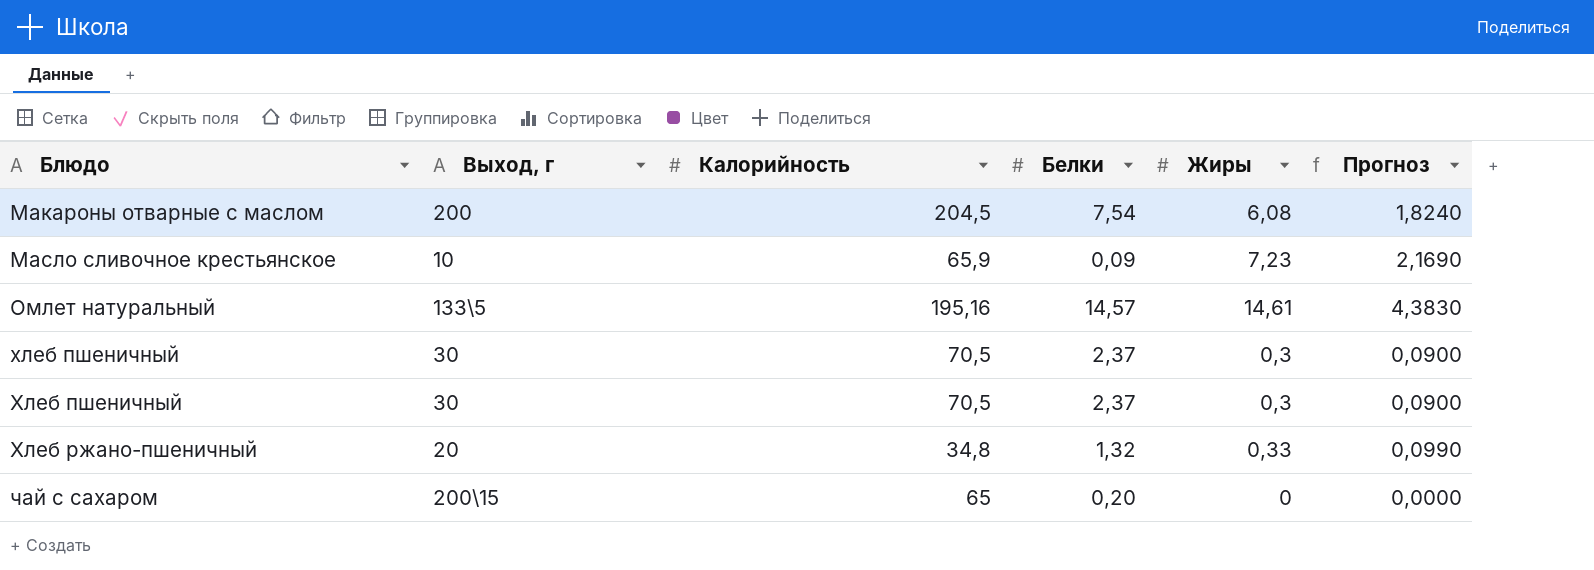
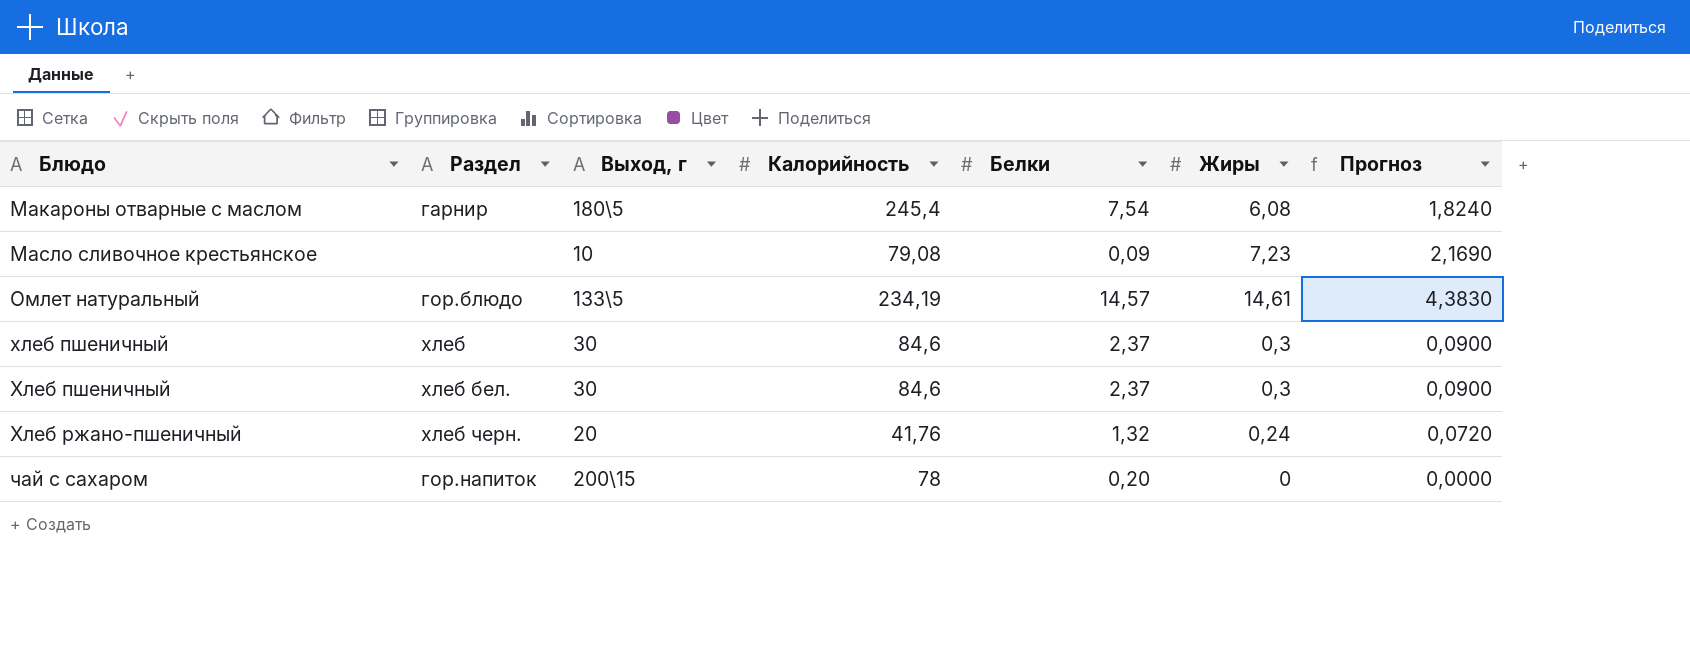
column Раздел | position: none -> 2
Макароны отварные с маслом | Выход, г: 200 -> 180\5
Макароны отварные с маслом | Калорийность: 204,5 -> 245,4
Масло сливочное крестьянское | Калорийность: 65,9 -> 79,08
Омлет натуральный | Калорийность: 195,16 -> 234,19
хлеб пшеничный | Калорийность: 70,5 -> 84,6
Хлеб пшеничный | Калорийность: 70,5 -> 84,6
Хлеб ржано-пшеничный | Калорийность: 34,8 -> 41,76
Хлеб ржано-пшеничный | Жиры: 0,33 -> 0,24
Хлеб ржано-пшеничный | Прогноз: 0,0990 -> 0,0720
чай с сахаром | Калорийность: 65 -> 78

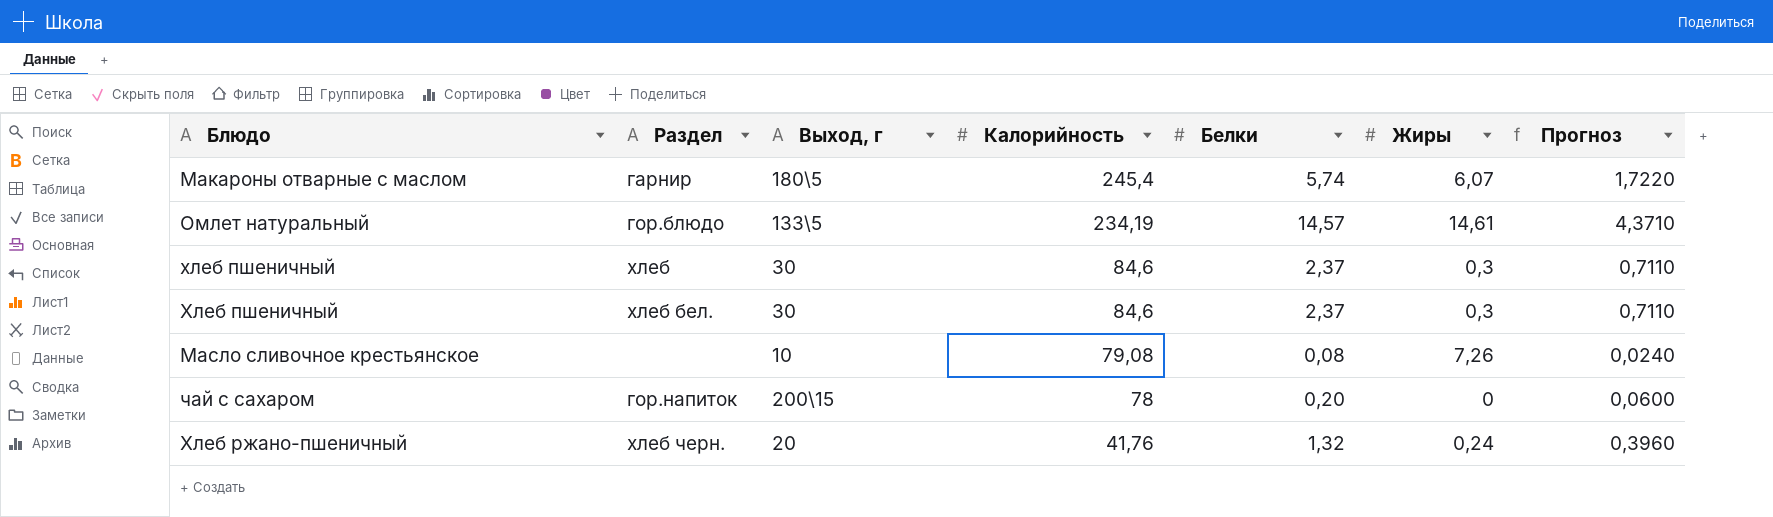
row order: Блюдо ascending -> Калорийность descending
column Прогноз | formula: [Жиры] * 0,3 -> [Белки] * 0,3
Макароны отварные с маслом | Белки: 7,54 -> 5,74
Макароны отварные с маслом | Жиры: 6,08 -> 6,07
Масло сливочное крестьянское | Белки: 0,09 -> 0,08
Масло сливочное крестьянское | Жиры: 7,23 -> 7,26

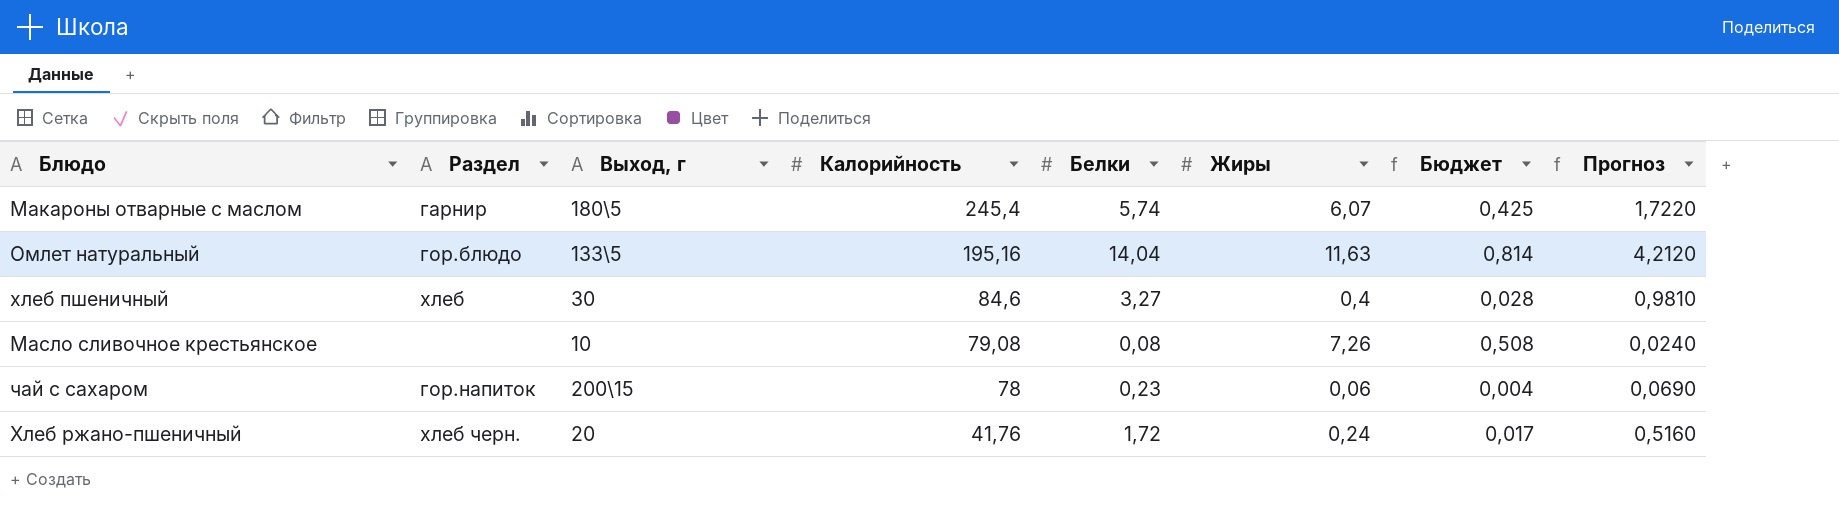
column Бюджет | formula: none -> [Жиры] * 0,07
row Хлеб пшеничный: хлеб бел. | 30 | 84,6 | 2,37 | 0,3 | 0,7110 -> none
Омлет натуральный | Калорийность: 234,19 -> 195,16
Омлет натуральный | Белки: 14,57 -> 14,04
Омлет натуральный | Жиры: 14,61 -> 11,63
Омлет натуральный | Прогноз: 4,3710 -> 4,2120
хлеб пшеничный | Белки: 2,37 -> 3,27
хлеб пшеничный | Жиры: 0,3 -> 0,4
хлеб пшеничный | Прогноз: 0,7110 -> 0,9810
чай с сахаром | Белки: 0,20 -> 0,23
чай с сахаром | Жиры: 0 -> 0,06
чай с сахаром | Прогноз: 0,0600 -> 0,0690
Хлеб ржано-пшеничный | Белки: 1,32 -> 1,72
Хлеб ржано-пшеничный | Прогноз: 0,3960 -> 0,5160

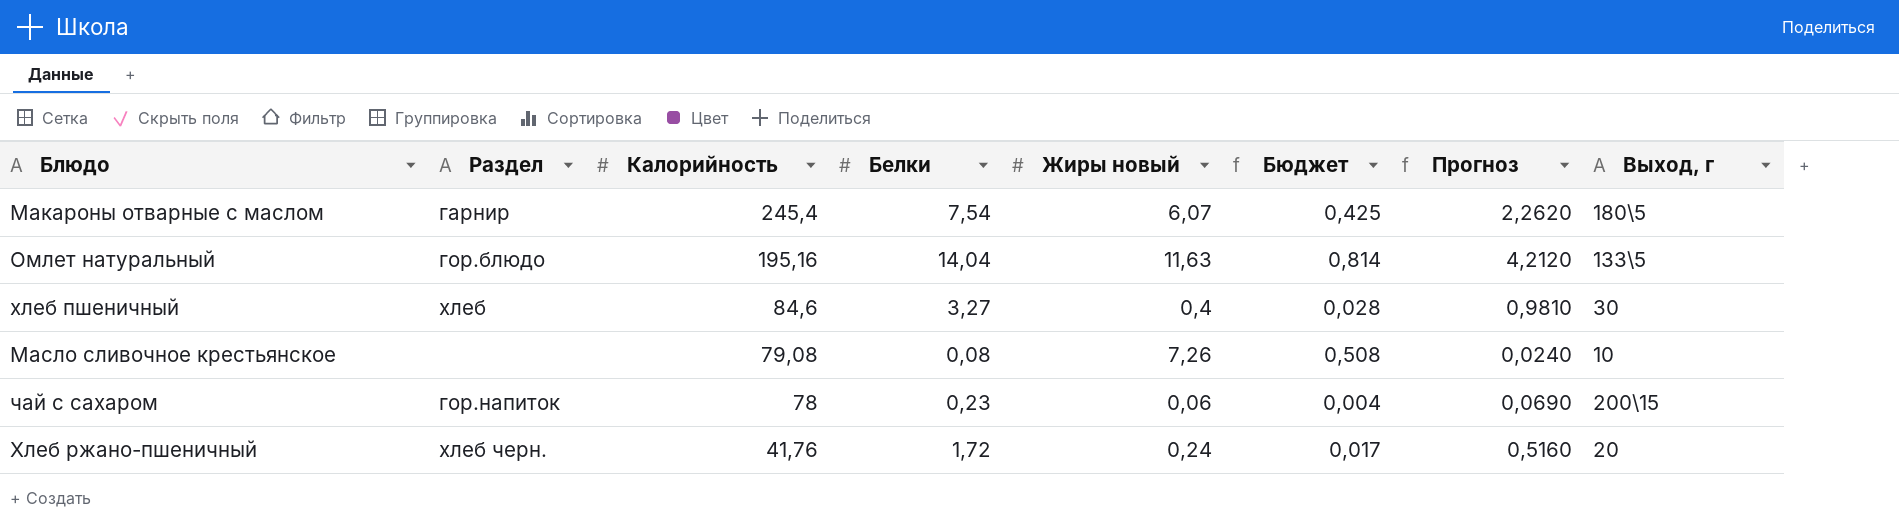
column name: Жиры -> Жиры новый
column Выход, г | position: 3 -> 8
Макароны отварные с маслом | Белки: 5,74 -> 7,54
Макароны отварные с маслом | Прогноз: 1,7220 -> 2,2620

